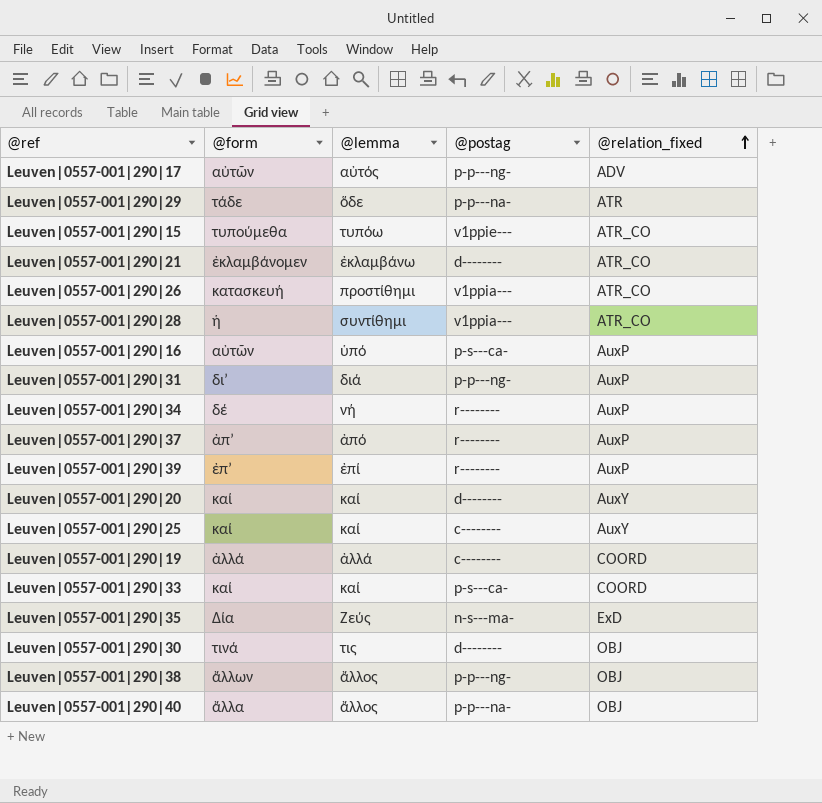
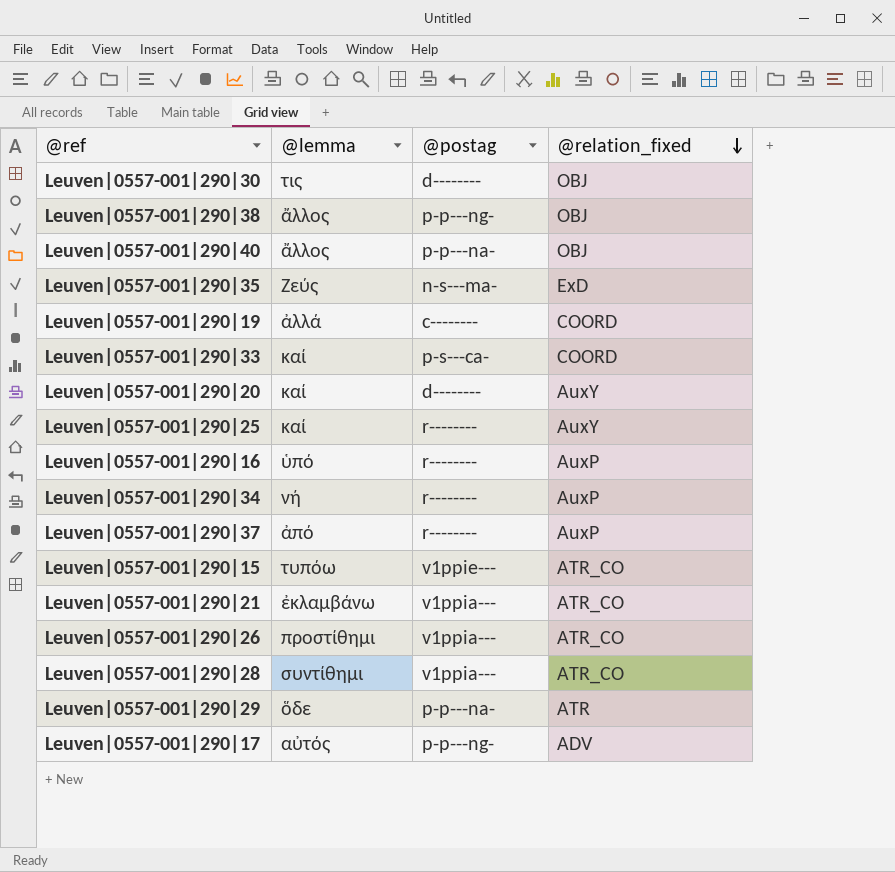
row order: @relation_fixed ascending -> @relation_fixed descending
column @form | position: 2 -> none
row Leuven|0557-001|290|31: διʼ | διά | p-p---ng- | AuxP -> none
row Leuven|0557-001|290|39: ἐπʼ | ἐπί | r-------- | AuxP -> none
Leuven|0557-001|290|25 | @postag: c-------- -> r--------
Leuven|0557-001|290|16 | @postag: p-s---ca- -> r--------
Leuven|0557-001|290|21 | @postag: d-------- -> v1ppia---

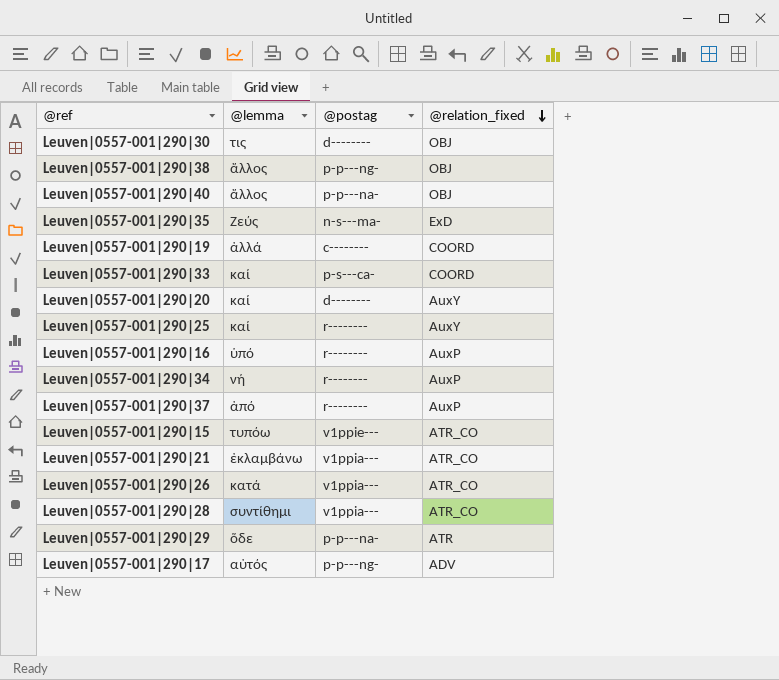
Leuven|0557-001|290|26 | @lemma: προστίθημι -> κατά

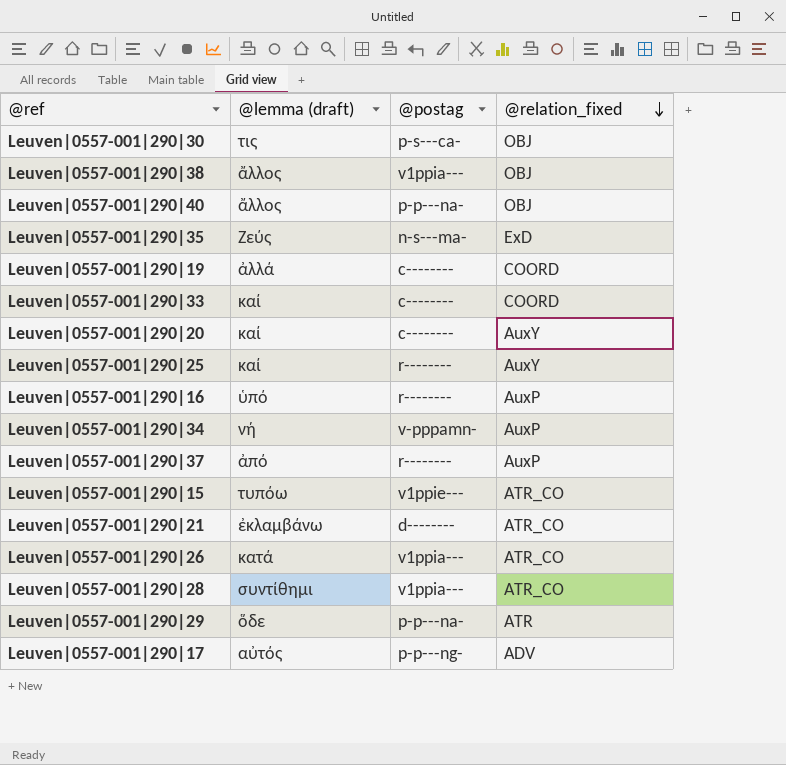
column name: @lemma -> @lemma (draft)
Leuven|0557-001|290|30 | @postag: d-------- -> p-s---ca-
Leuven|0557-001|290|38 | @postag: p-p---ng- -> v1ppia---
Leuven|0557-001|290|33 | @postag: p-s---ca- -> c--------
Leuven|0557-001|290|20 | @postag: d-------- -> c--------
Leuven|0557-001|290|34 | @postag: r-------- -> v-pppamn-
Leuven|0557-001|290|21 | @postag: v1ppia--- -> d--------

